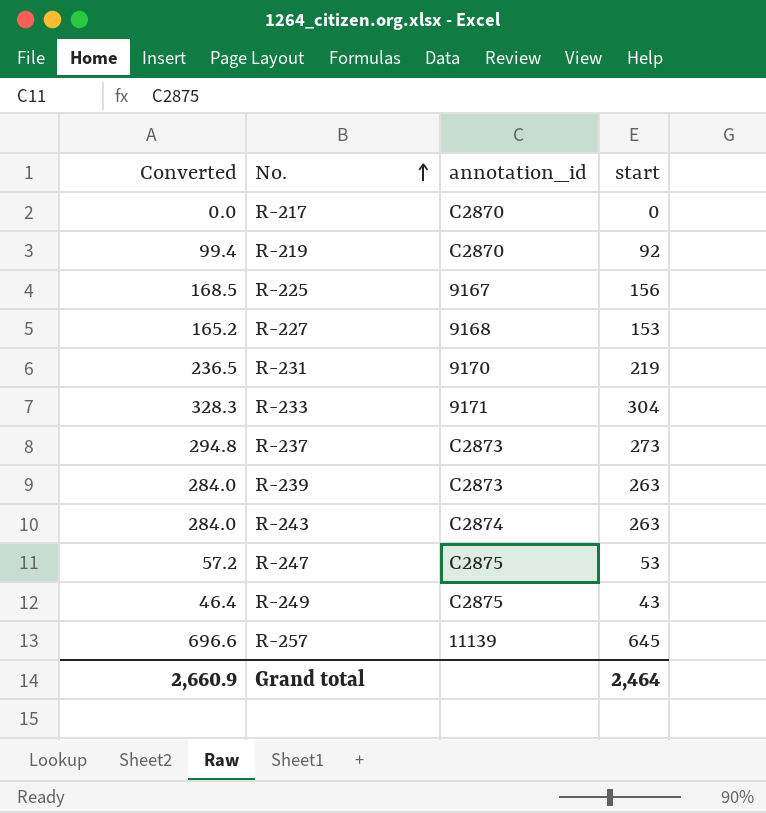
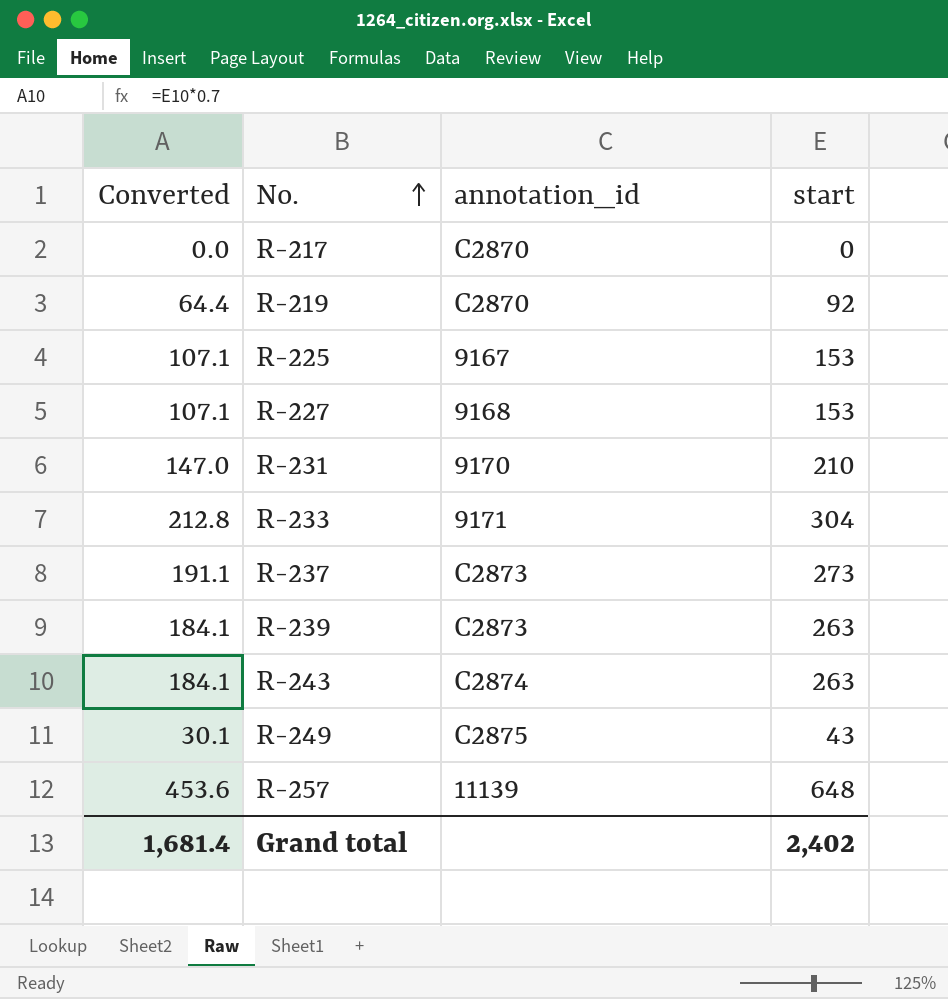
column Converted | formula: [start] * 1.08 -> [start] * 0.7
row R-247: 57.2 | C2875 | 53 -> none
R-225 | start: 156 -> 153
R-231 | start: 219 -> 210
R-257 | start: 645 -> 648
Grand total | Converted: 2,660.9 -> 1,681.4
Grand total | start: 2,464 -> 2,402

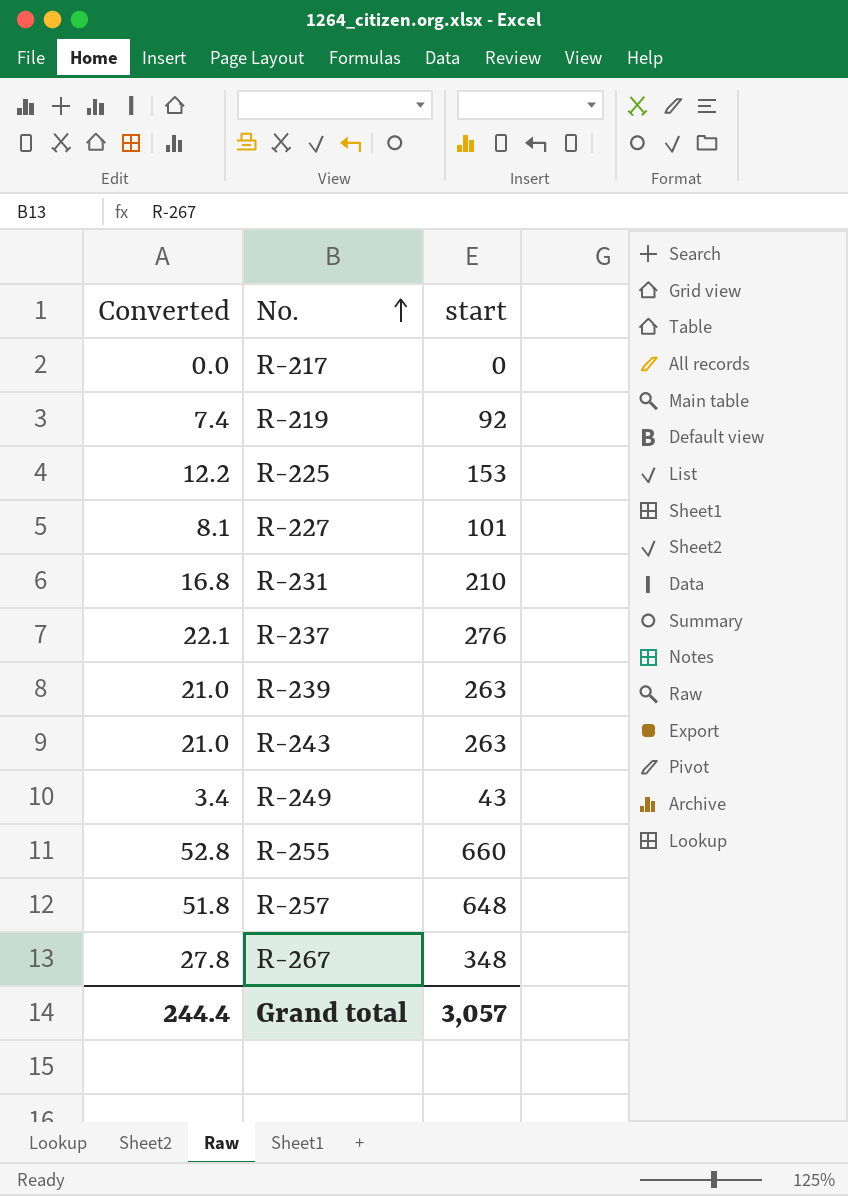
column annotation_id | position: 3 -> none
column Converted | formula: [start] * 0.7 -> [start] * 0.08
row R-233: 212.8 | 9171 | 304 -> none
R-227 | start: 153 -> 101
R-237 | start: 273 -> 276
row R-255: none -> 52.8 | 660
row R-267: none -> 27.8 | 348
Grand total | Converted: 1,681.4 -> 244.4
Grand total | start: 2,402 -> 3,057

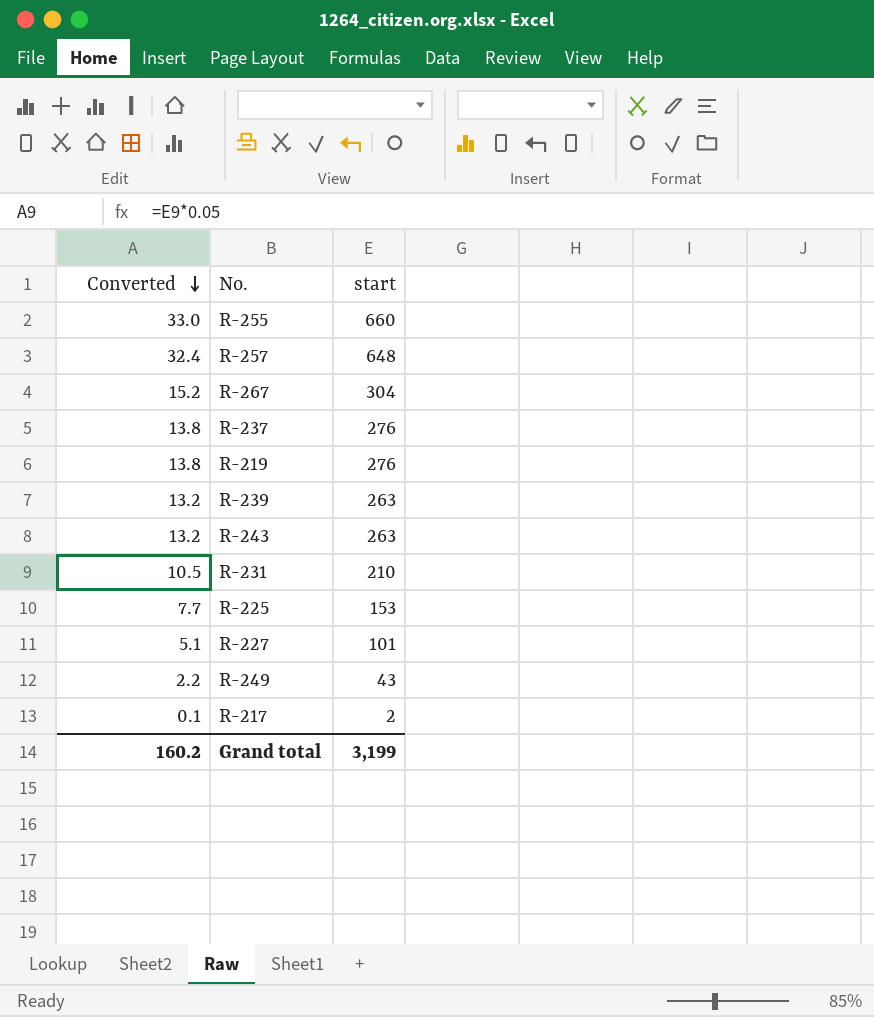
row order: No. ascending -> Converted descending
column Converted | formula: [start] * 0.08 -> [start] * 0.05
R-267 | start: 348 -> 304
R-219 | start: 92 -> 276
R-217 | start: 0 -> 2
Grand total | Converted: 244.4 -> 160.2
Grand total | start: 3,057 -> 3,199

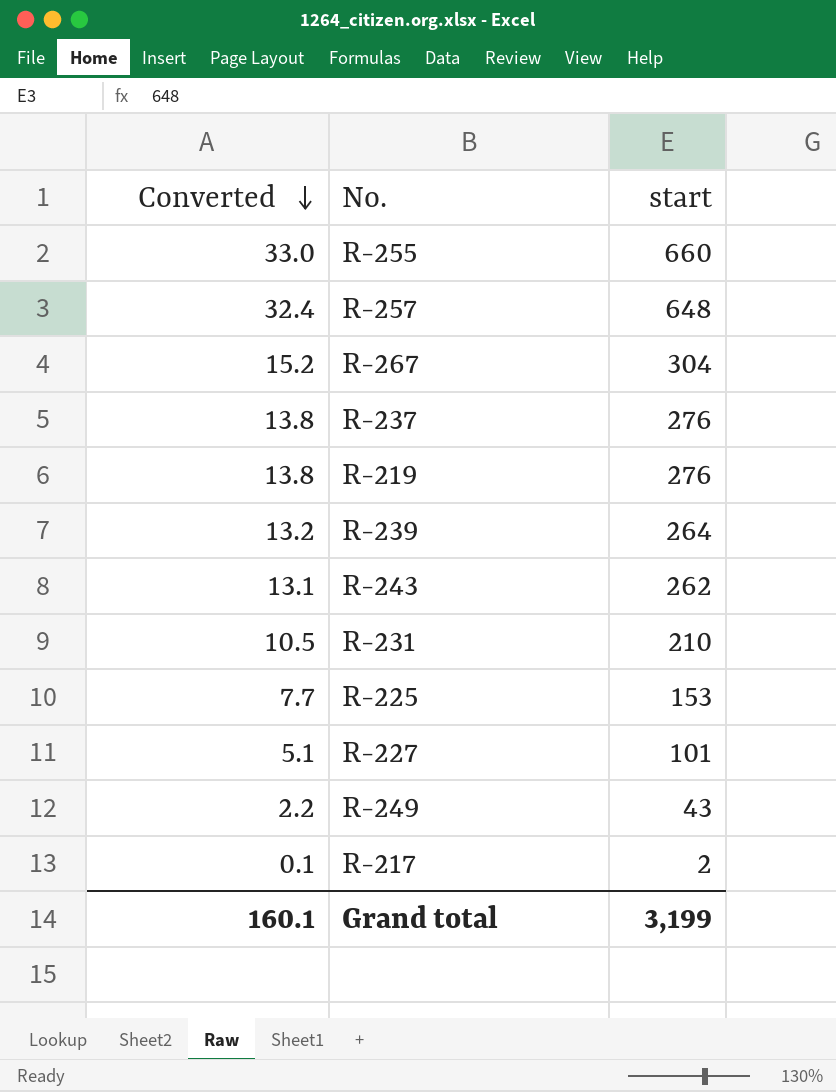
R-239 | start: 263 -> 264
R-243 | Converted: 13.2 -> 13.1
R-243 | start: 263 -> 262
Grand total | Converted: 160.2 -> 160.1

